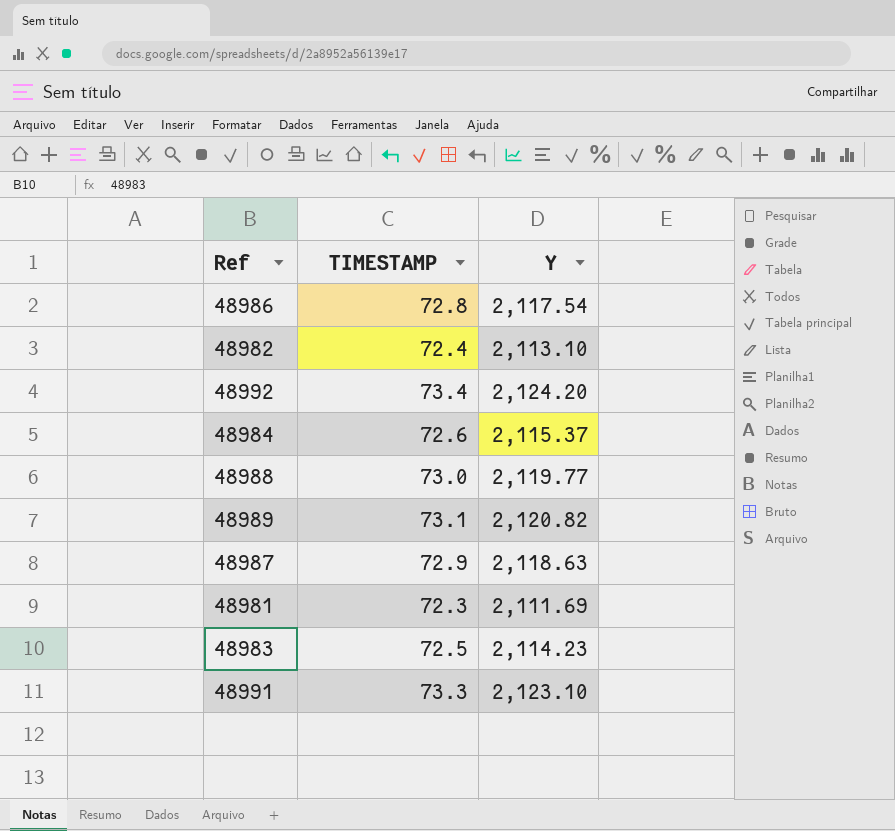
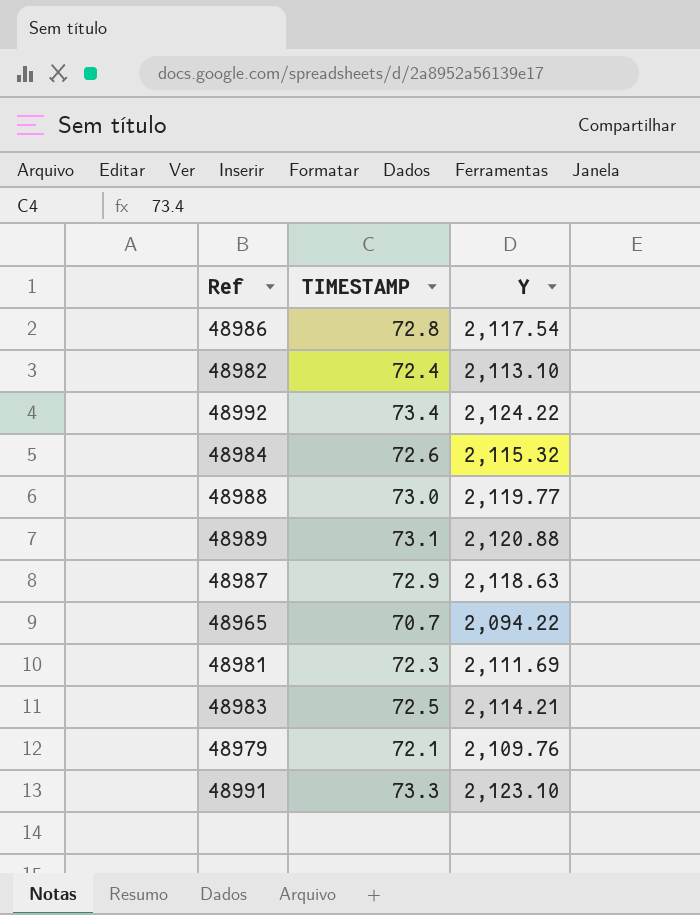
48992 | Y: 2,124.20 -> 2,124.22
48984 | Y: 2,115.37 -> 2,115.32
48989 | Y: 2,120.82 -> 2,120.88
row 48965: none -> 70.7 | 2,094.22
48983 | Y: 2,114.23 -> 2,114.21
row 48979: none -> 72.1 | 2,109.76

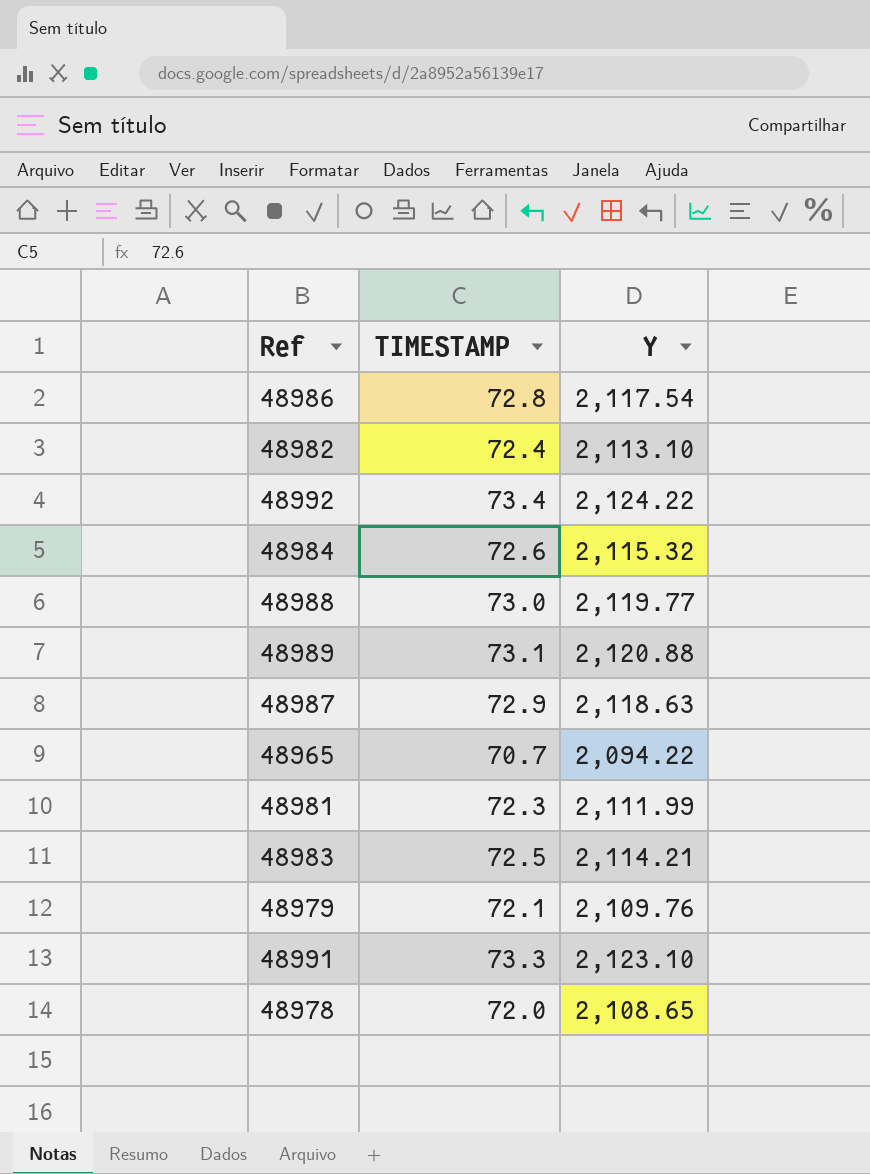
48981 | Y: 2,111.69 -> 2,111.99
row 48978: none -> 72.0 | 2,108.65

